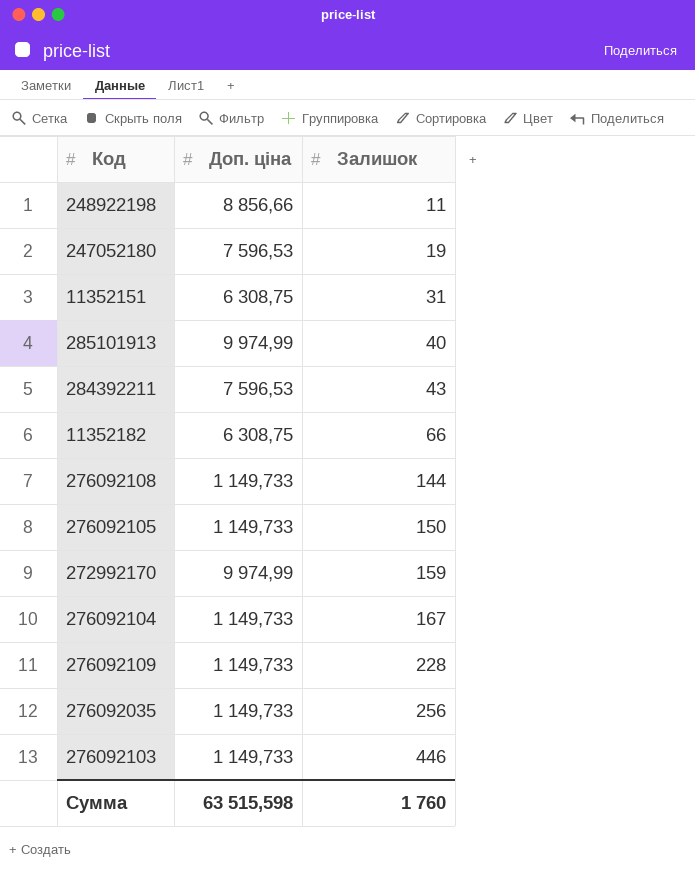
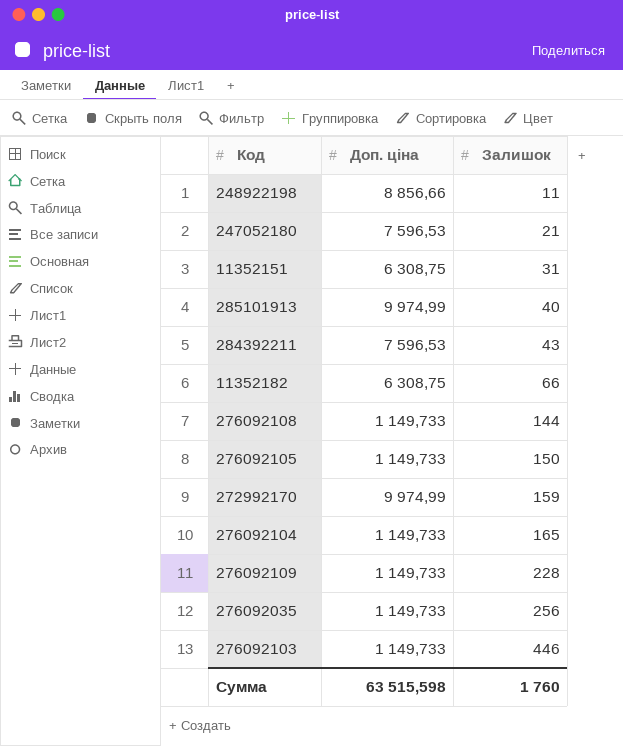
247052180 | Залишок: 19 -> 21
276092104 | Залишок: 167 -> 165

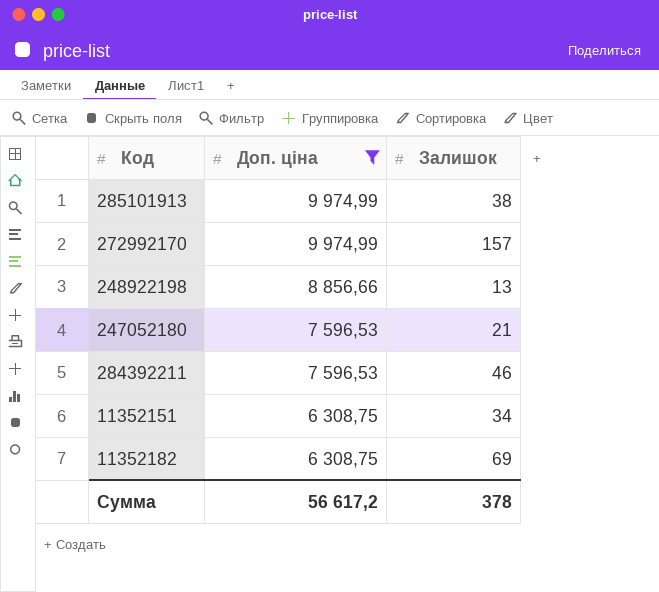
filter: none -> Доп. ціна != 1 149,733
row order: Залишок ascending -> Доп. ціна descending
285101913 | Залишок: 40 -> 38
272992170 | Залишок: 159 -> 157
248922198 | Залишок: 11 -> 13
284392211 | Залишок: 43 -> 46
11352151 | Залишок: 31 -> 34
11352182 | Залишок: 66 -> 69
Сумма | Доп. ціна: 63 515,598 -> 56 617,2
Сумма | Залишок: 1 760 -> 378

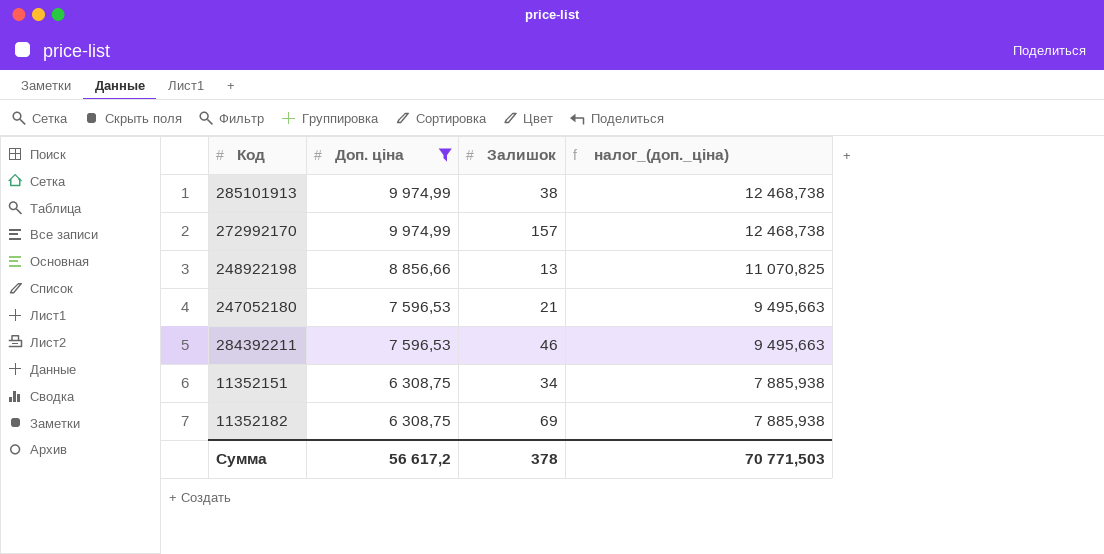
column налог_(доп._ціна) | formula: none -> [Доп. ціна] * 1,25

